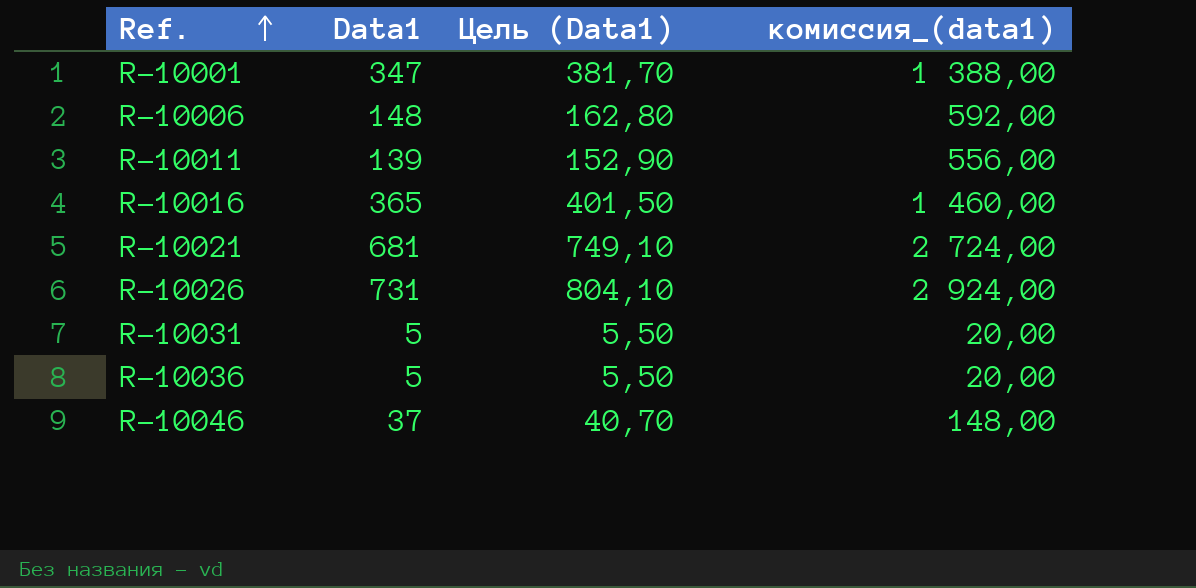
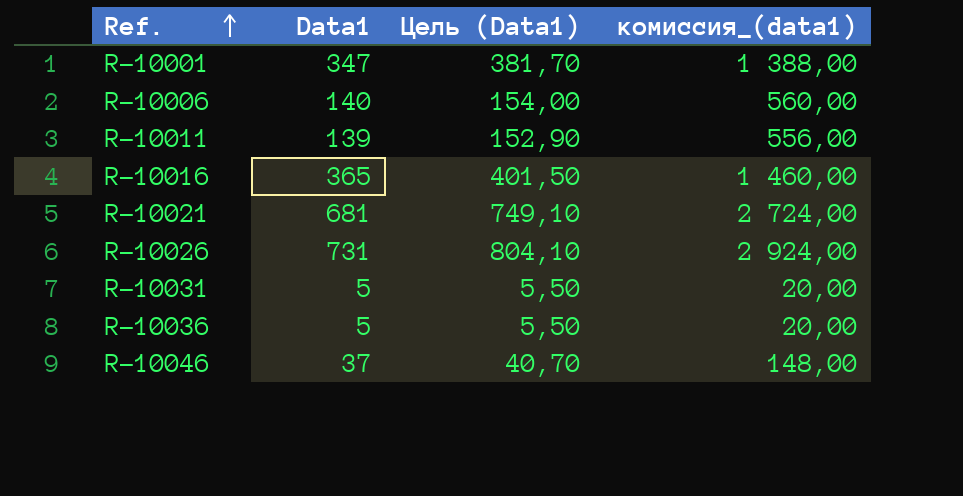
R-10006 | Data1: 148 -> 140
R-10006 | Цель (Data1): 162,80 -> 154,00
R-10006 | комиссия_(data1): 592,00 -> 560,00

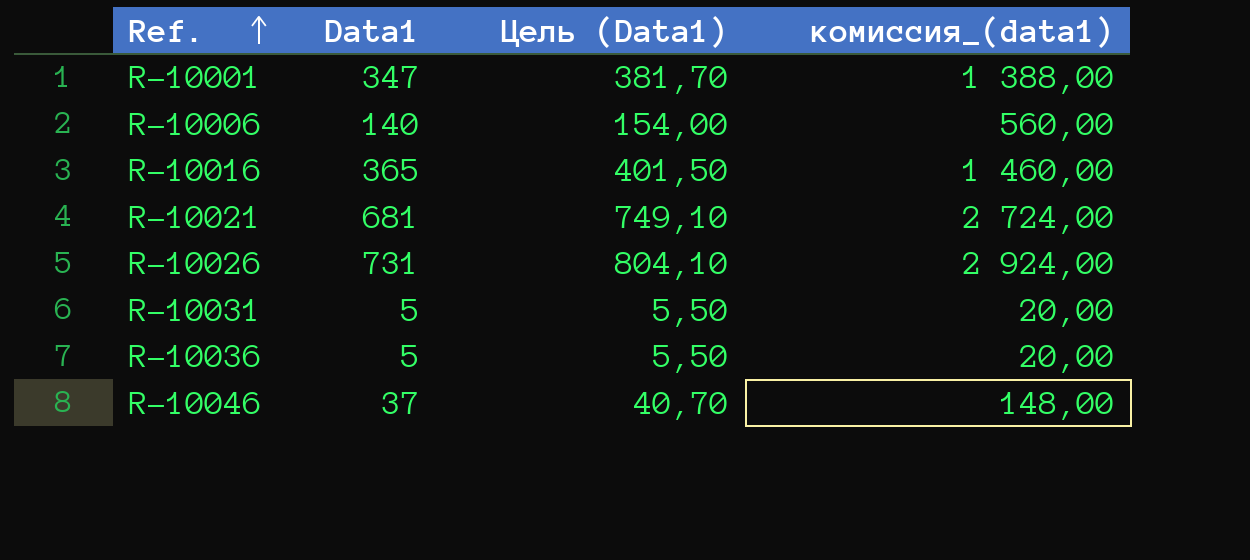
row R-10011: 139 | 152,90 | 556,00 -> none

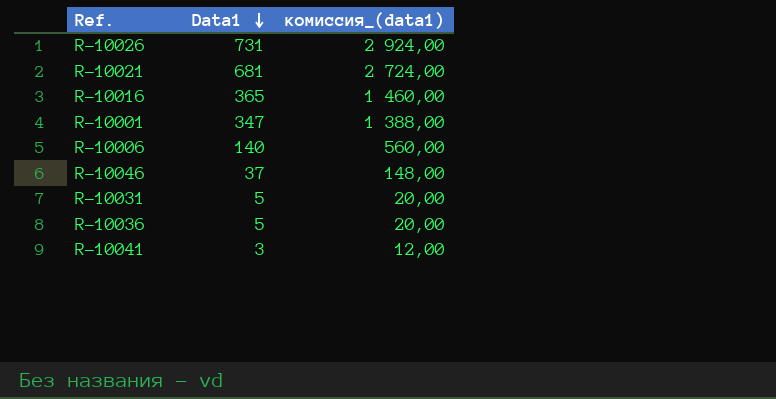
row order: Ref. ascending -> Data1 descending
column Цель (Data1) | formula: [Data1] * 1,1 -> none
row R-10041: none -> 3 | 12,00

